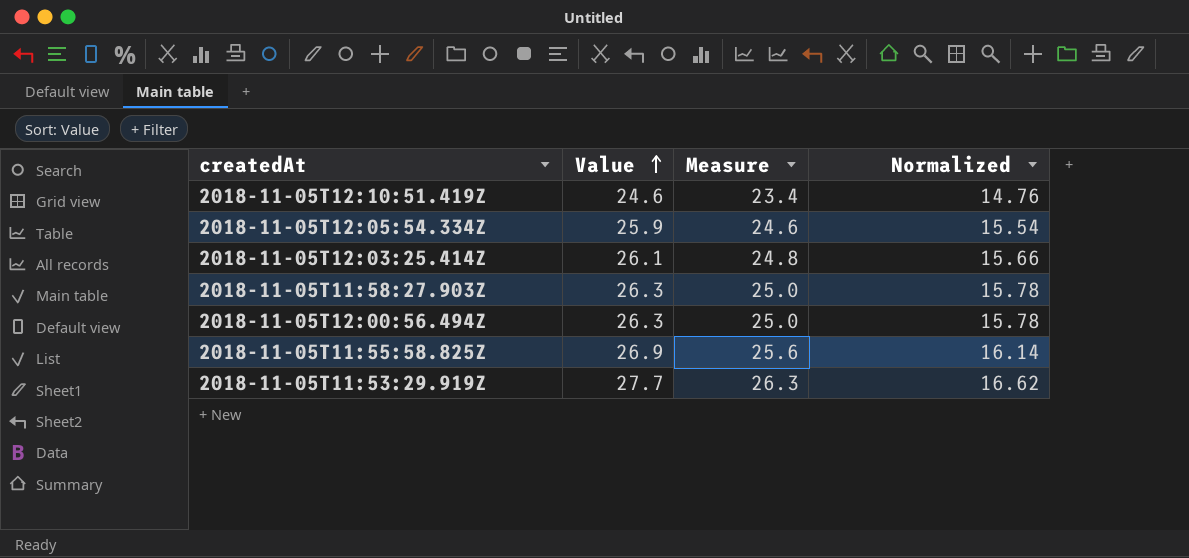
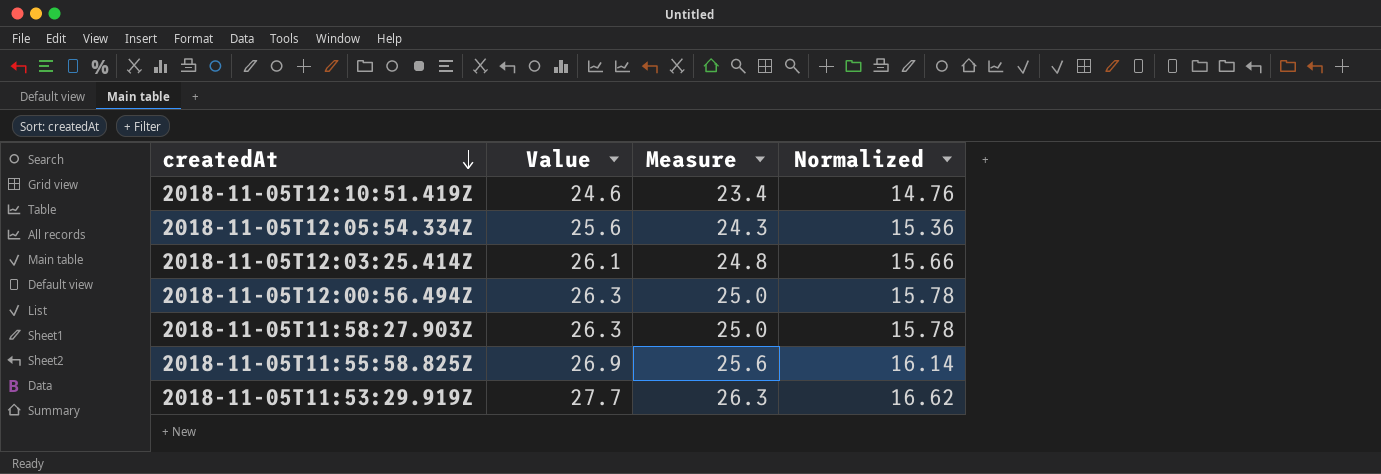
row order: Value ascending -> createdAt descending
2018-11-05T12:05:54.334Z | Value: 25.9 -> 25.6
2018-11-05T12:05:54.334Z | Measure: 24.6 -> 24.3
2018-11-05T12:05:54.334Z | Normalized: 15.54 -> 15.36

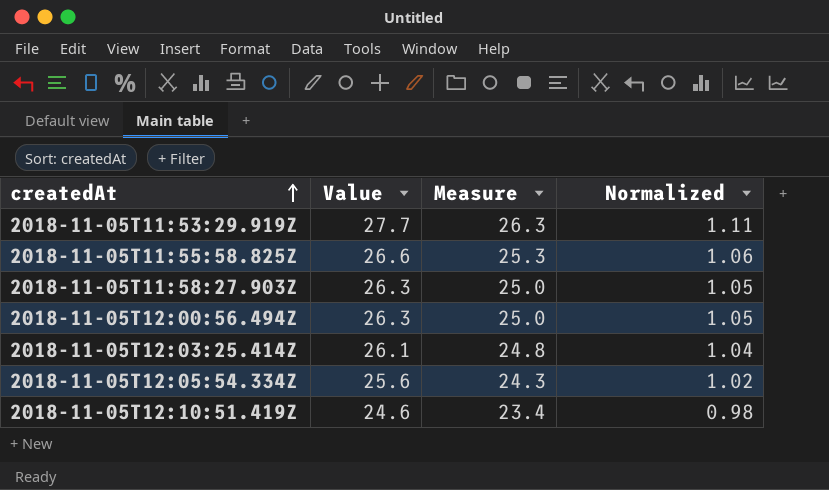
row order: createdAt descending -> createdAt ascending
column Normalized | formula: [Value] * 0.6 -> [Value] * 0.04
2018-11-05T11:55:58.825Z | Value: 26.9 -> 26.6
2018-11-05T11:55:58.825Z | Measure: 25.6 -> 25.3

